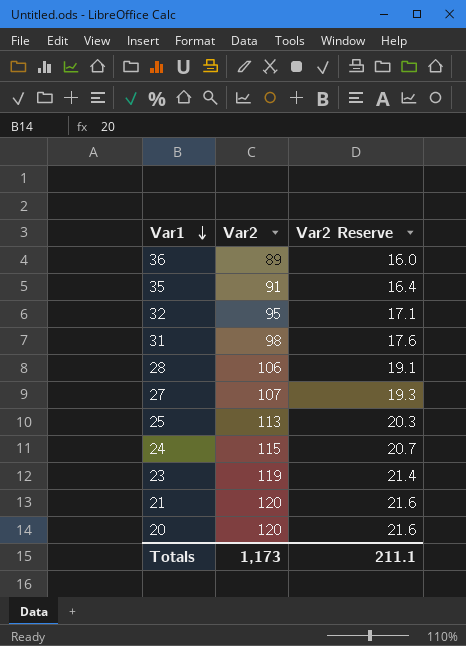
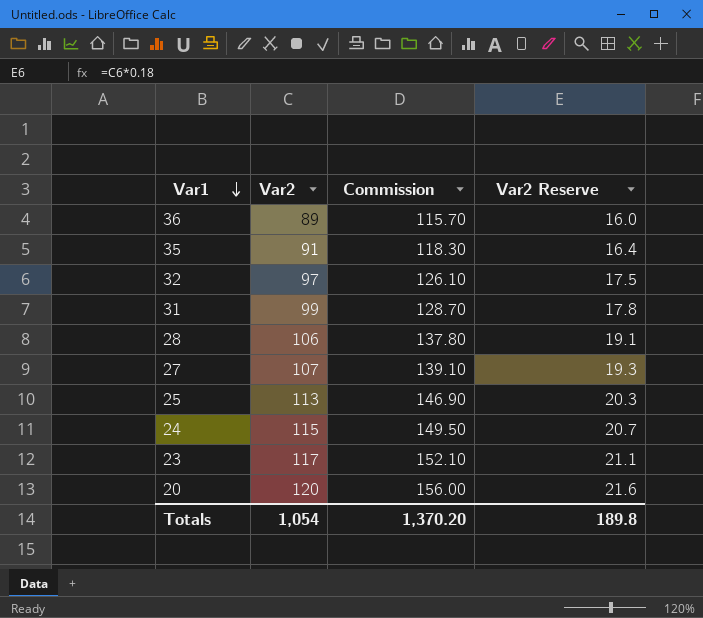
column Commission | formula: none -> [Var2] * 1.3
row 21: 120 | 21.6 -> none
32 | Var2: 95 -> 97
32 | Var2 Reserve: 17.1 -> 17.5
31 | Var2: 98 -> 99
31 | Var2 Reserve: 17.6 -> 17.8
23 | Var2: 119 -> 117
23 | Var2 Reserve: 21.4 -> 21.1
Totals | Var2: 1,173 -> 1,054
Totals | Var2 Reserve: 211.1 -> 189.8

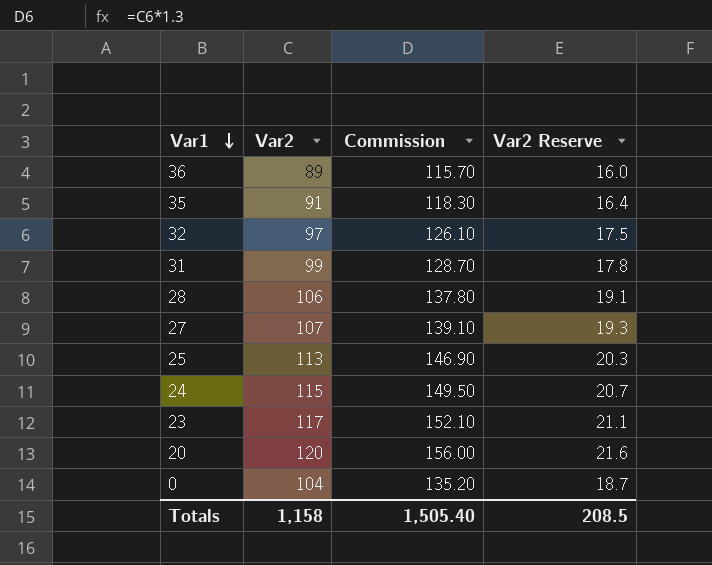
row 0: none -> 104 | 135.20 | 18.7
Totals | Var2: 1,054 -> 1,158
Totals | Commission: 1,370.20 -> 1,505.40
Totals | Var2 Reserve: 189.8 -> 208.5

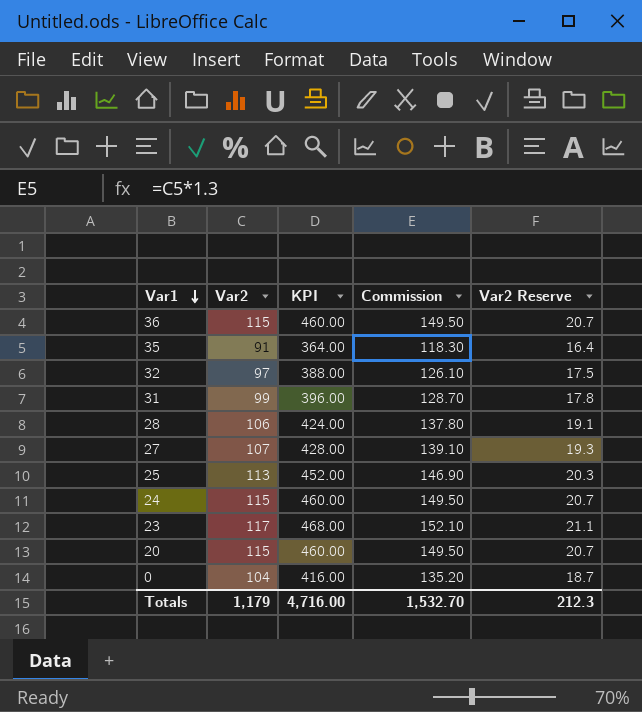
column KPI | formula: none -> [Var2] * 4
36 | Var2: 89 -> 115
36 | Commission: 115.70 -> 149.50
36 | Var2 Reserve: 16.0 -> 20.7
20 | Var2: 120 -> 115
20 | Commission: 156.00 -> 149.50
20 | Var2 Reserve: 21.6 -> 20.7
Totals | Var2: 1,158 -> 1,179
Totals | Commission: 1,505.40 -> 1,532.70
Totals | Var2 Reserve: 208.5 -> 212.3

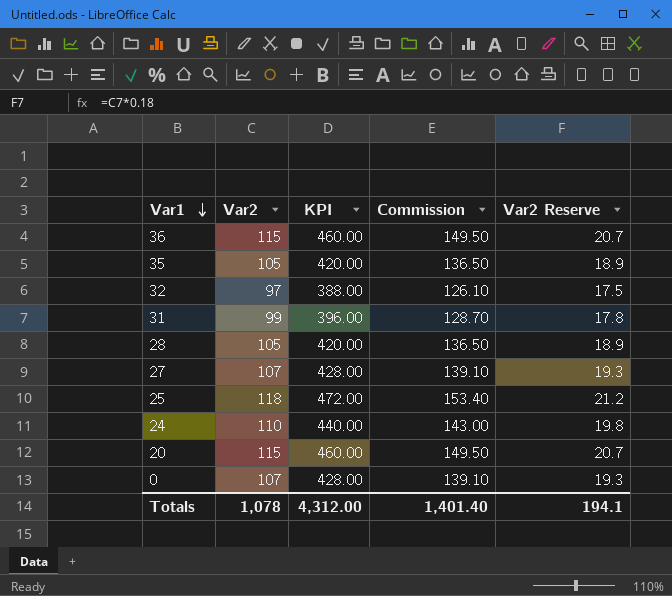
row 23: 117 | 468.00 | 152.10 | 21.1 -> none
35 | Var2: 91 -> 105
35 | KPI: 364.00 -> 420.00
35 | Commission: 118.30 -> 136.50
35 | Var2 Reserve: 16.4 -> 18.9
28 | Var2: 106 -> 105
28 | KPI: 424.00 -> 420.00
28 | Commission: 137.80 -> 136.50
28 | Var2 Reserve: 19.1 -> 18.9
25 | Var2: 113 -> 118
25 | KPI: 452.00 -> 472.00
25 | Commission: 146.90 -> 153.40
25 | Var2 Reserve: 20.3 -> 21.2
24 | Var2: 115 -> 110
24 | KPI: 460.00 -> 440.00
24 | Commission: 149.50 -> 143.00
24 | Var2 Reserve: 20.7 -> 19.8
0 | Var2: 104 -> 107
0 | KPI: 416.00 -> 428.00
0 | Commission: 135.20 -> 139.10
0 | Var2 Reserve: 18.7 -> 19.3
Totals | Var2: 1,179 -> 1,078
Totals | KPI: 4,716.00 -> 4,312.00
Totals | Commission: 1,532.70 -> 1,401.40
Totals | Var2 Reserve: 212.3 -> 194.1

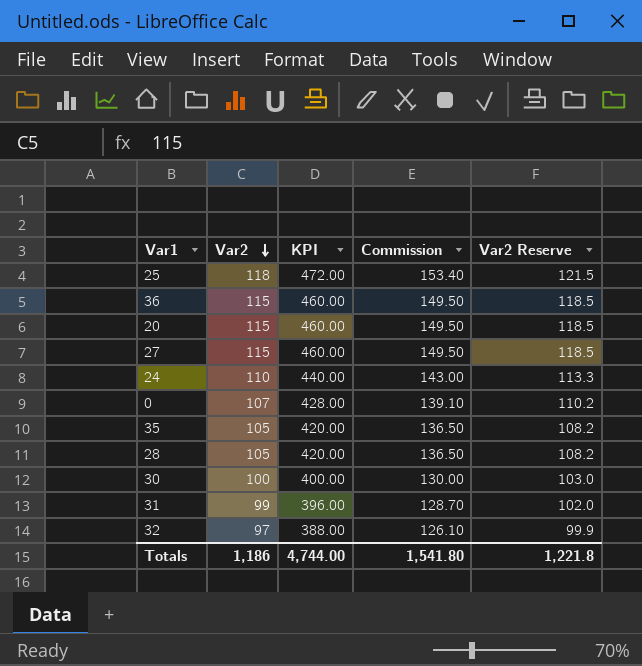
row order: Var1 descending -> Var2 descending
column Var2 Reserve | formula: [Var2] * 0.18 -> [Var2] * 1.03
27 | Var2: 107 -> 115
27 | KPI: 428.00 -> 460.00
27 | Commission: 139.10 -> 149.50
row 30: none -> 100 | 400.00 | 130.00 | 103.0
Totals | Var2: 1,078 -> 1,186
Totals | KPI: 4,312.00 -> 4,744.00
Totals | Commission: 1,401.40 -> 1,541.80
Totals | Var2 Reserve: 194.1 -> 1,221.8

